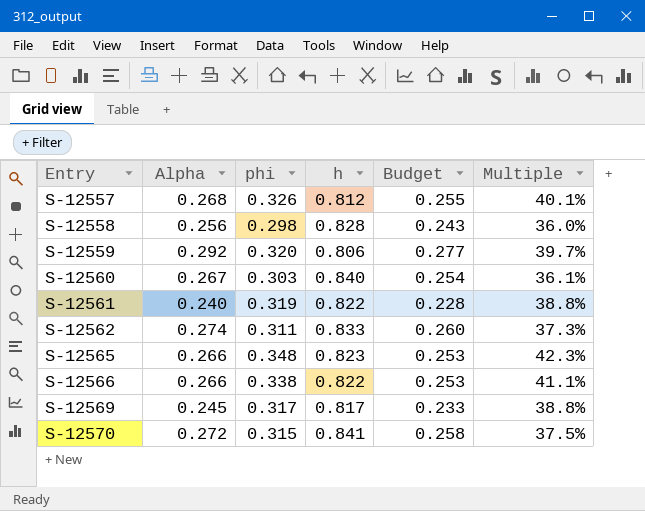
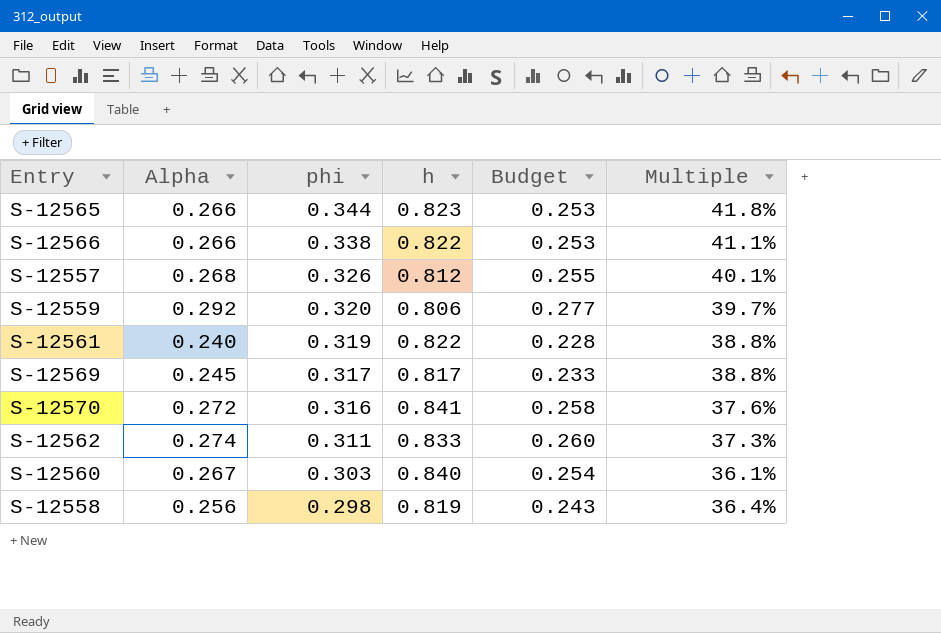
row order: Entry ascending -> phi descending
S-12565 | phi: 0.348 -> 0.344
S-12565 | Multiple: 42.3% -> 41.8%
S-12570 | phi: 0.315 -> 0.316
S-12570 | Multiple: 37.5% -> 37.6%
S-12558 | h: 0.828 -> 0.819
S-12558 | Multiple: 36.0% -> 36.4%

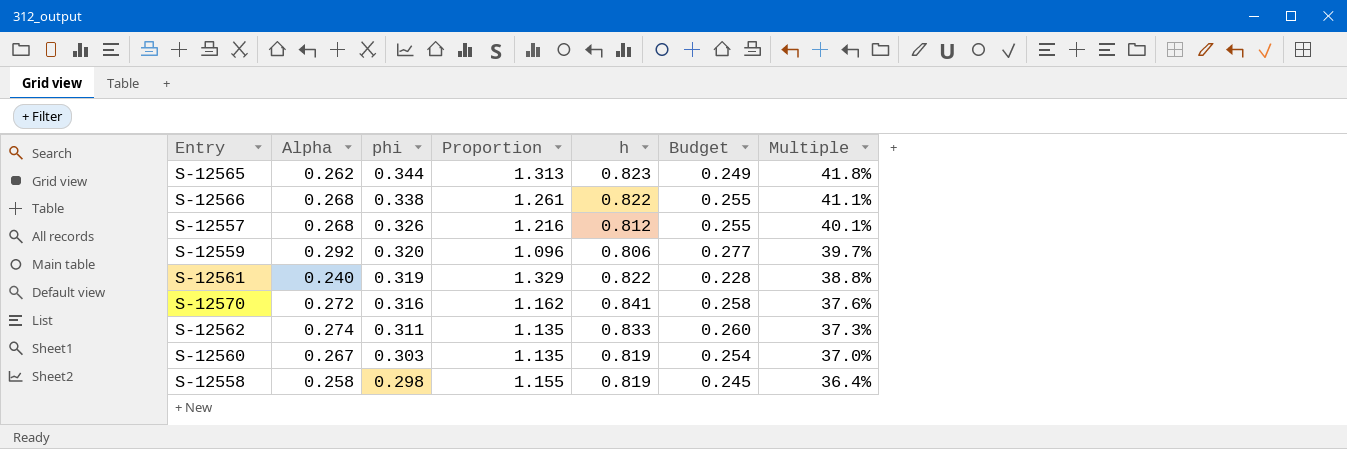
column Proportion | formula: none -> [phi] / [Alpha]
row S-12569: 0.245 | 0.317 | 0.817 | 0.233 | 38.8% -> none
S-12565 | Alpha: 0.266 -> 0.262
S-12565 | Budget: 0.253 -> 0.249
S-12566 | Alpha: 0.266 -> 0.268
S-12566 | Budget: 0.253 -> 0.255
S-12560 | h: 0.840 -> 0.819
S-12560 | Multiple: 36.1% -> 37.0%
S-12558 | Alpha: 0.256 -> 0.258
S-12558 | Budget: 0.243 -> 0.245

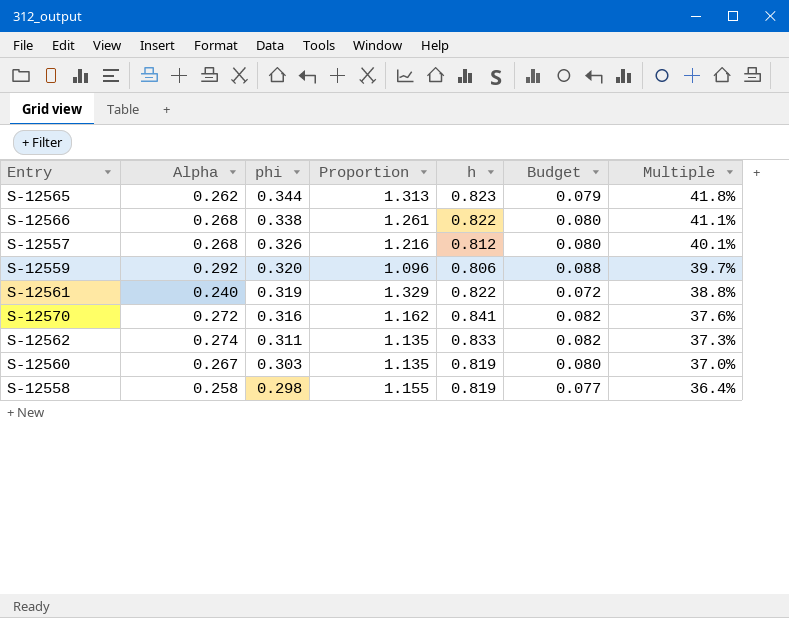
column Budget | formula: [Alpha] * 0.95 -> [Alpha] * 0.3

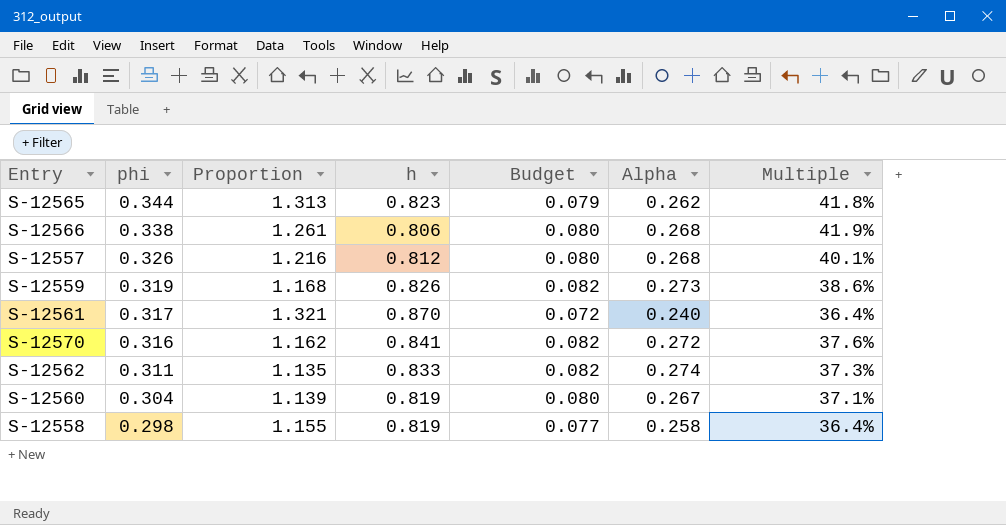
column Alpha | position: 2 -> 6
S-12566 | h: 0.822 -> 0.806
S-12566 | Multiple: 41.1% -> 41.9%
S-12559 | phi: 0.320 -> 0.319
S-12559 | Proportion: 1.096 -> 1.168
S-12559 | h: 0.806 -> 0.826
S-12559 | Budget: 0.088 -> 0.082
S-12559 | Alpha: 0.292 -> 0.273
S-12559 | Multiple: 39.7% -> 38.6%
S-12561 | phi: 0.319 -> 0.317
S-12561 | Proportion: 1.329 -> 1.321
S-12561 | h: 0.822 -> 0.870
S-12561 | Multiple: 38.8% -> 36.4%
S-12560 | phi: 0.303 -> 0.304
S-12560 | Proportion: 1.135 -> 1.139
S-12560 | Multiple: 37.0% -> 37.1%

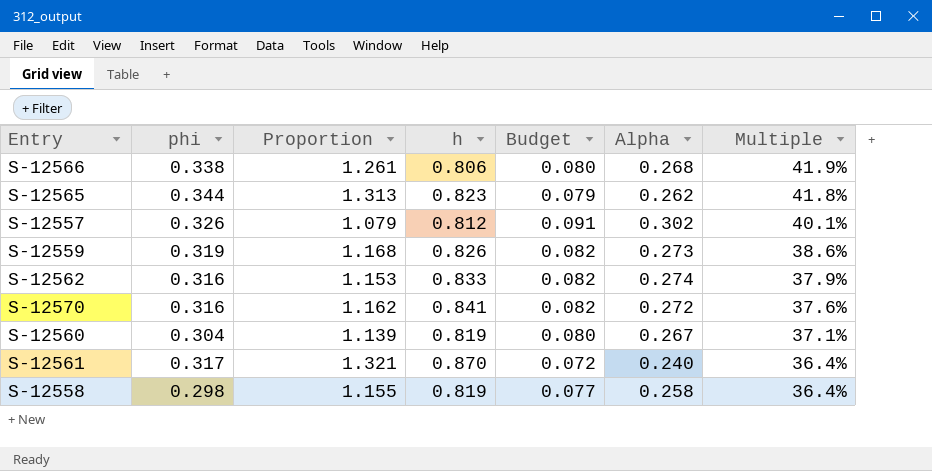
row order: phi descending -> Multiple descending
S-12557 | Proportion: 1.216 -> 1.079
S-12557 | Budget: 0.080 -> 0.091
S-12557 | Alpha: 0.268 -> 0.302
S-12562 | phi: 0.311 -> 0.316
S-12562 | Proportion: 1.135 -> 1.153
S-12562 | Multiple: 37.3% -> 37.9%

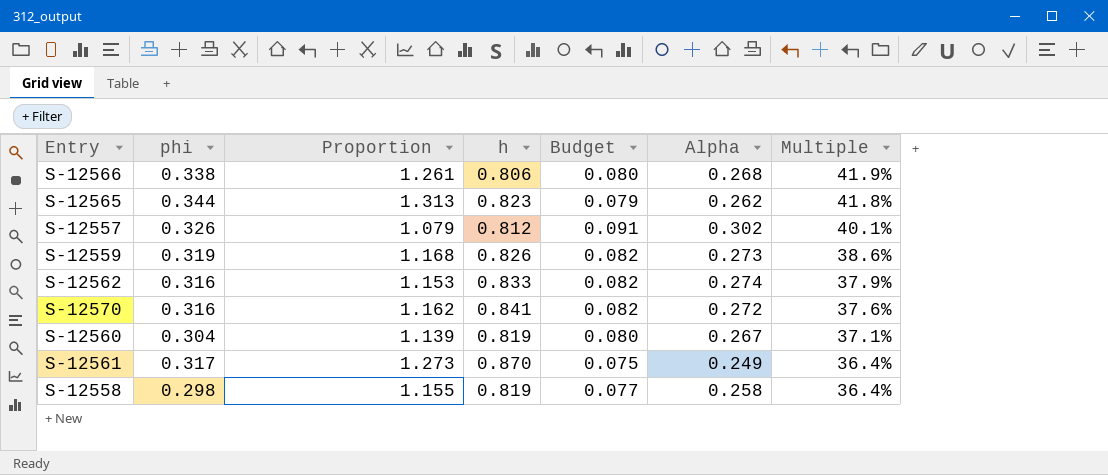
S-12561 | Proportion: 1.321 -> 1.273
S-12561 | Budget: 0.072 -> 0.075
S-12561 | Alpha: 0.240 -> 0.249

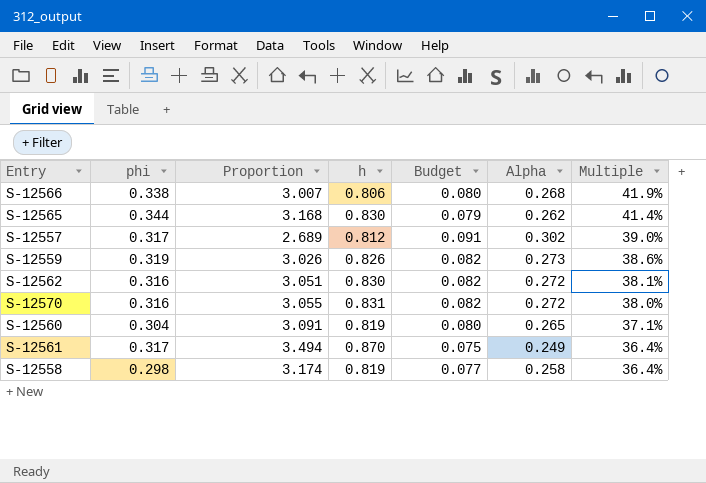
column Proportion | formula: [phi] / [Alpha] -> [h] / [Alpha]
S-12565 | h: 0.823 -> 0.830
S-12565 | Multiple: 41.8% -> 41.4%
S-12557 | phi: 0.326 -> 0.317
S-12557 | Multiple: 40.1% -> 39.0%
S-12562 | h: 0.833 -> 0.830
S-12562 | Alpha: 0.274 -> 0.272
S-12562 | Multiple: 37.9% -> 38.1%
S-12570 | h: 0.841 -> 0.831
S-12570 | Multiple: 37.6% -> 38.0%
S-12560 | Alpha: 0.267 -> 0.265

